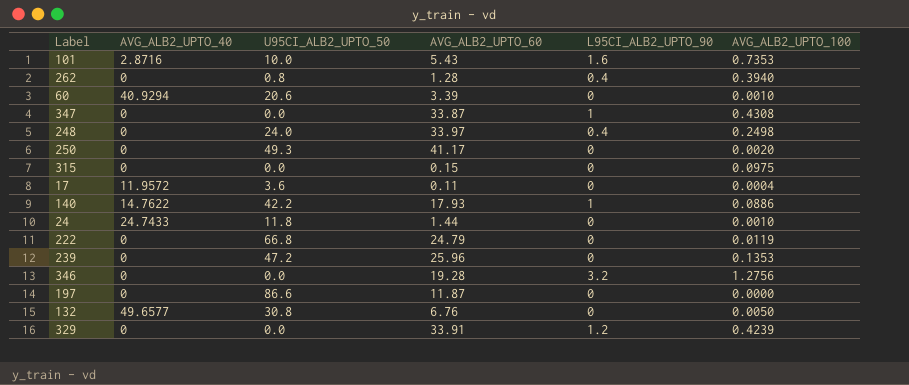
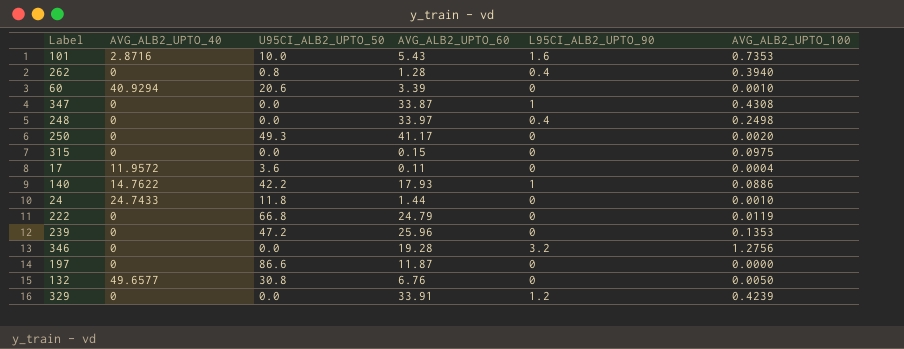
248 | U95CI_ALB2_UPTO_50: 24.0 -> 0.0

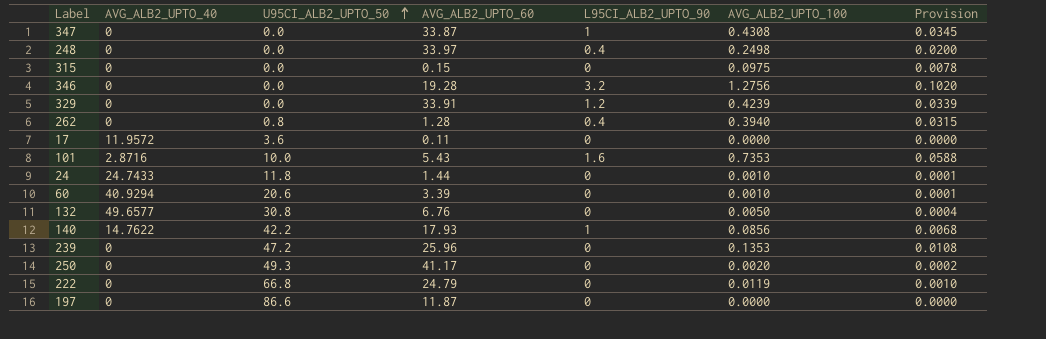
row order: none -> U95CI_ALB2_UPTO_50 ascending
column Provision | formula: none -> [AVG_ALB2_UPTO_100] * 0.08
17 | AVG_ALB2_UPTO_100: 0.0004 -> 0.0000
140 | AVG_ALB2_UPTO_100: 0.0886 -> 0.0856

